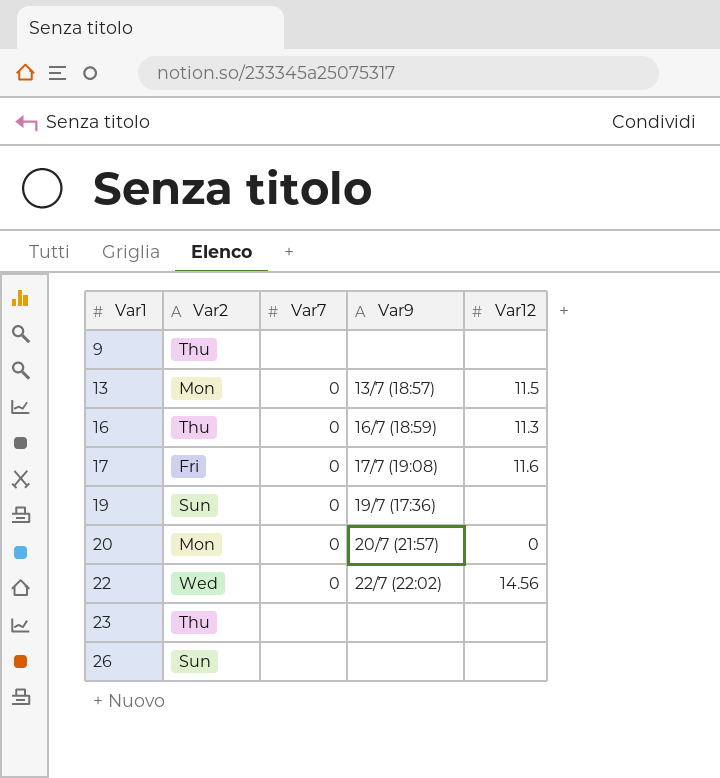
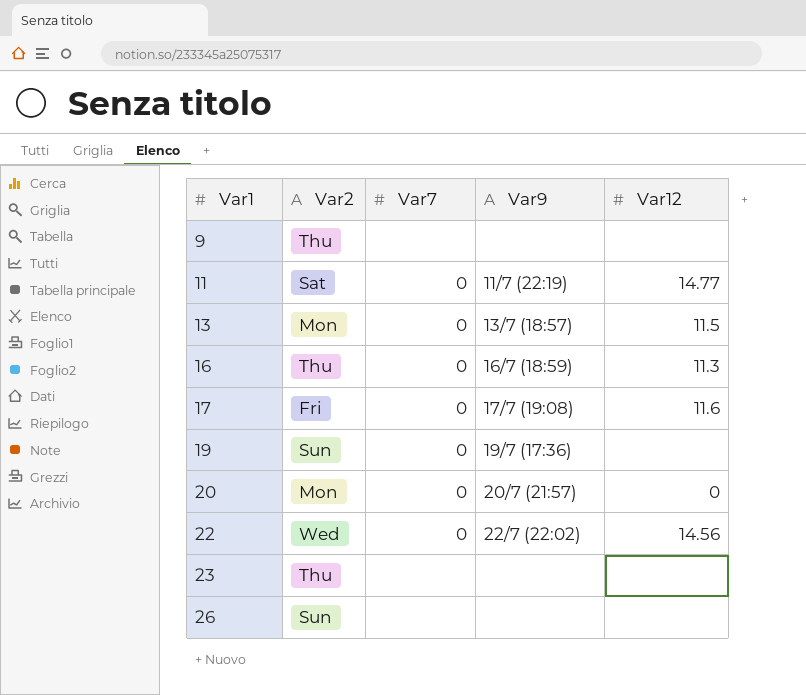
row 11: none -> Sat | 0 | 11/7 (22:19) | 14.77

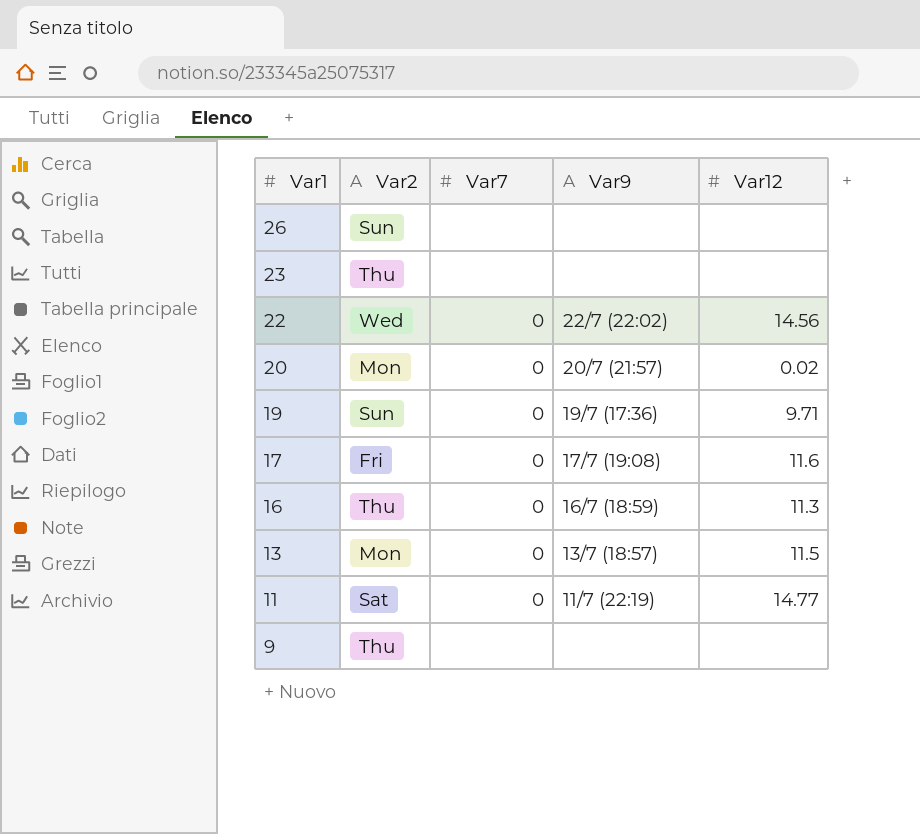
row order: Var1 ascending -> Var1 descending
20 | Var12: 0 -> 0.02
19 | Var12: none -> 9.71

